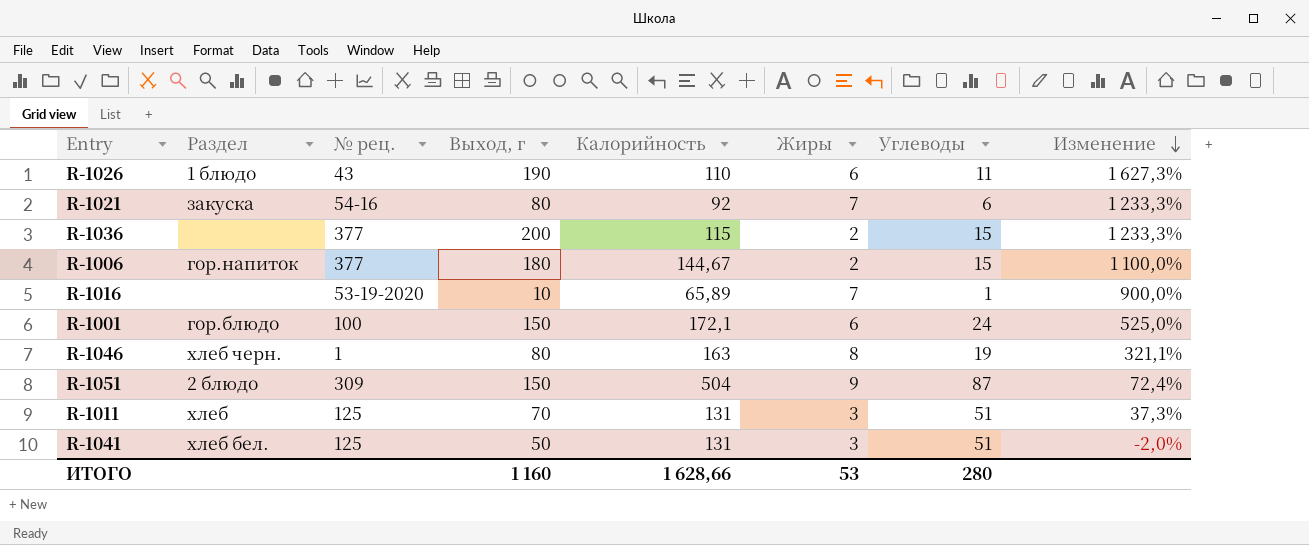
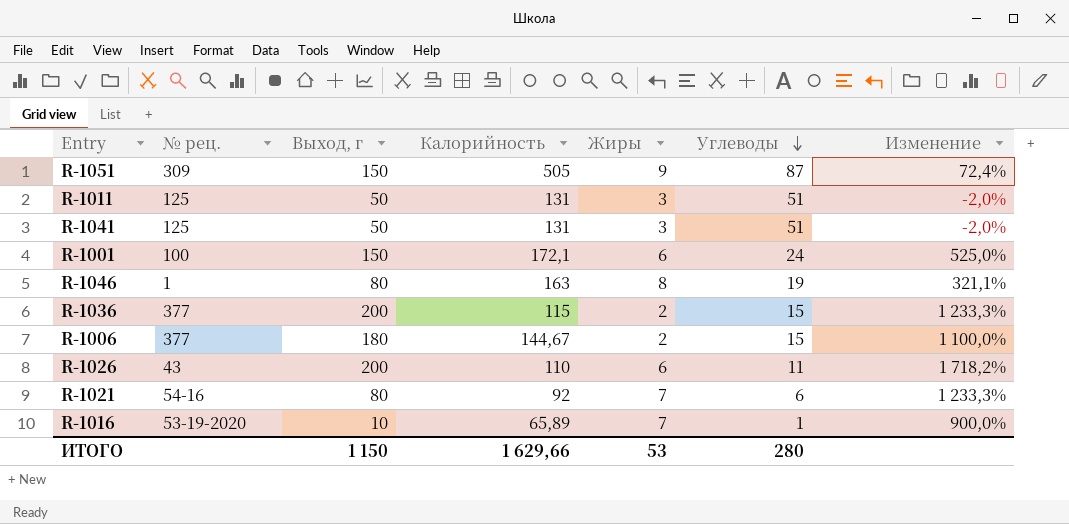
row order: Изменение descending -> Углеводы descending
column Раздел | position: 2 -> none
R-1051 | Калорийность: 504 -> 505
R-1011 | Выход, г: 70 -> 50
R-1011 | Изменение: 37,3% -> -2,0%
R-1026 | Выход, г: 190 -> 200
R-1026 | Изменение: 1 627,3% -> 1 718,2%
ИТОГО | Выход, г: 1 160 -> 1 150
ИТОГО | Калорийность: 1 628,66 -> 1 629,66

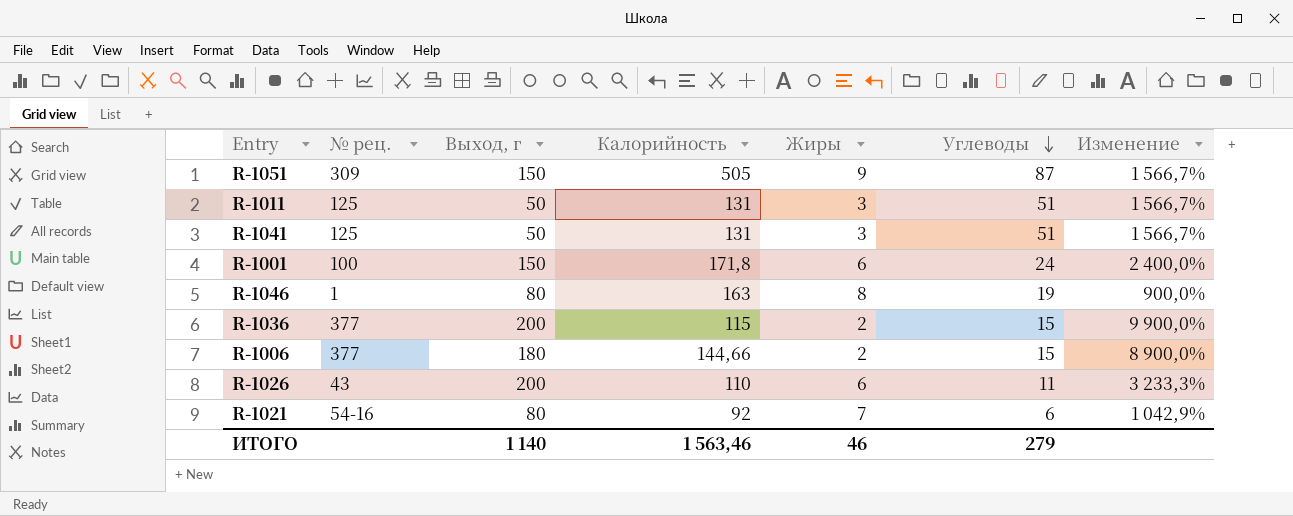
column Изменение | formula: ([Выход, г] - [Углеводы]) / [Углеводы] -> ([Выход, г] - [Жиры]) / [Жиры]
row R-1016: 53-19-2020 | 10 | 65,89 | 7 | 1 | 900,0% -> none
R-1001 | Калорийность: 172,1 -> 171,8
R-1006 | Калорийность: 144,67 -> 144,66
ИТОГО | Выход, г: 1 150 -> 1 140
ИТОГО | Калорийность: 1 629,66 -> 1 563,46
ИТОГО | Жиры: 53 -> 46
ИТОГО | Углеводы: 280 -> 279

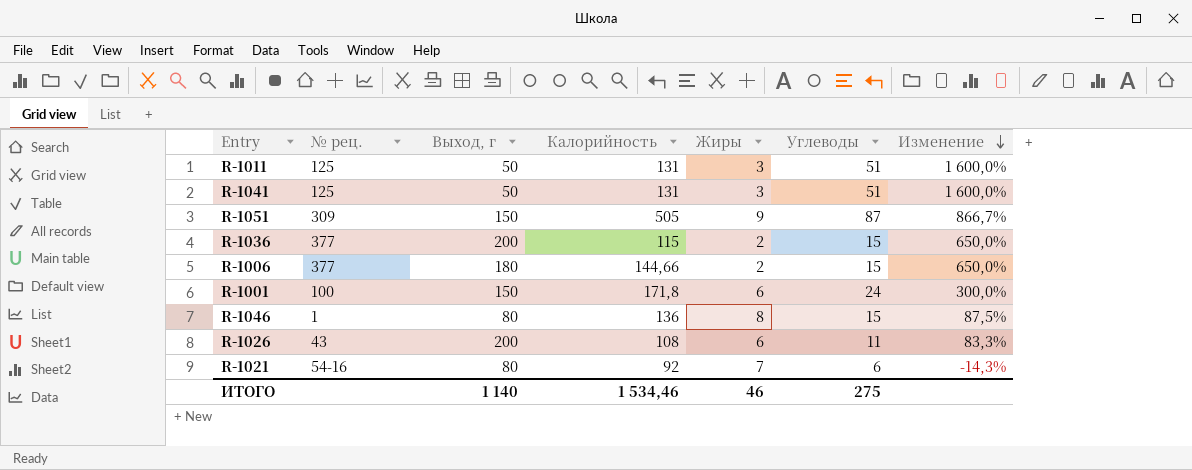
row order: Углеводы descending -> Изменение descending
column Изменение | formula: ([Выход, г] - [Жиры]) / [Жиры] -> ([Углеводы] - [Жиры]) / [Жиры]
R-1046 | Калорийность: 163 -> 136
R-1046 | Углеводы: 19 -> 15
R-1026 | Калорийность: 110 -> 108
ИТОГО | Калорийность: 1 563,46 -> 1 534,46
ИТОГО | Углеводы: 279 -> 275

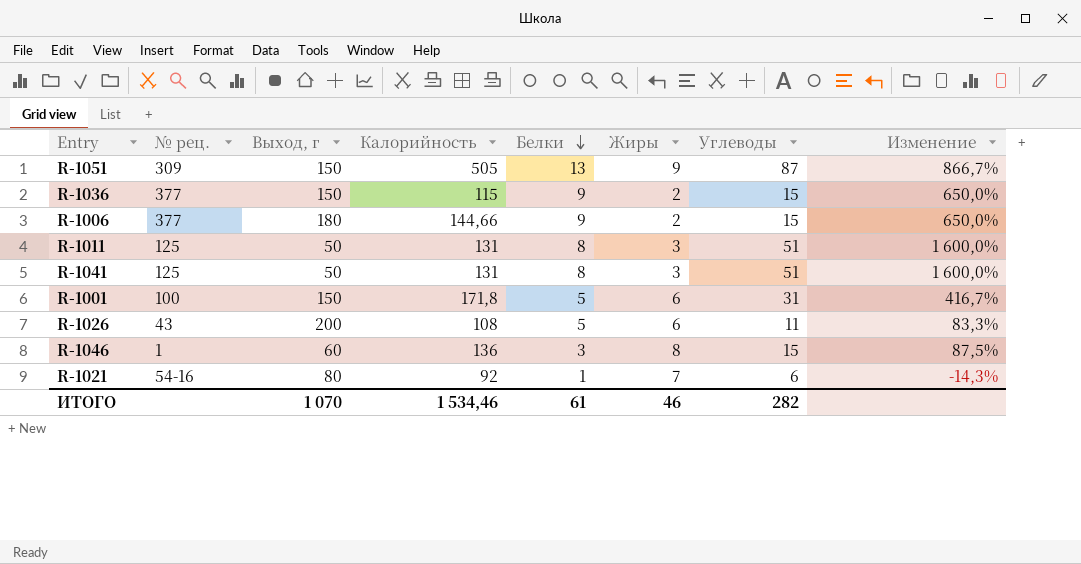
row order: Изменение descending -> Белки descending
column Белки | position: none -> 5
R-1036 | Выход, г: 200 -> 150
R-1001 | Углеводы: 24 -> 31
R-1001 | Изменение: 300,0% -> 416,7%
R-1046 | Выход, г: 80 -> 60
ИТОГО | Выход, г: 1 140 -> 1 070
ИТОГО | Углеводы: 275 -> 282

